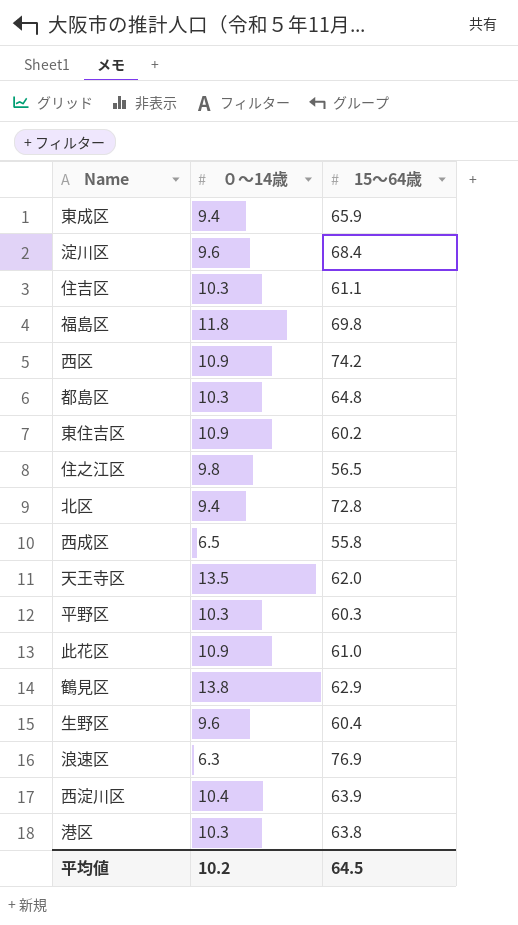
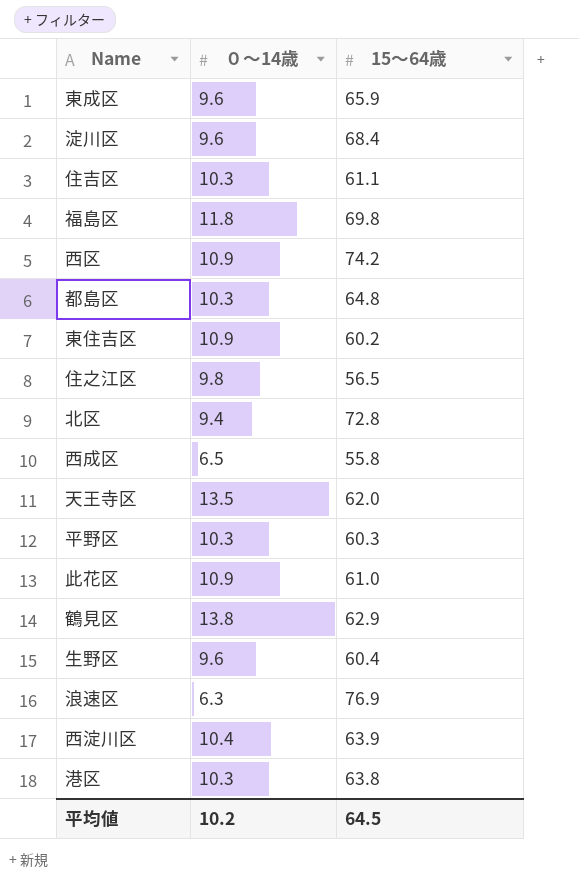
東成区 | ０～14歳: 9.4 -> 9.6

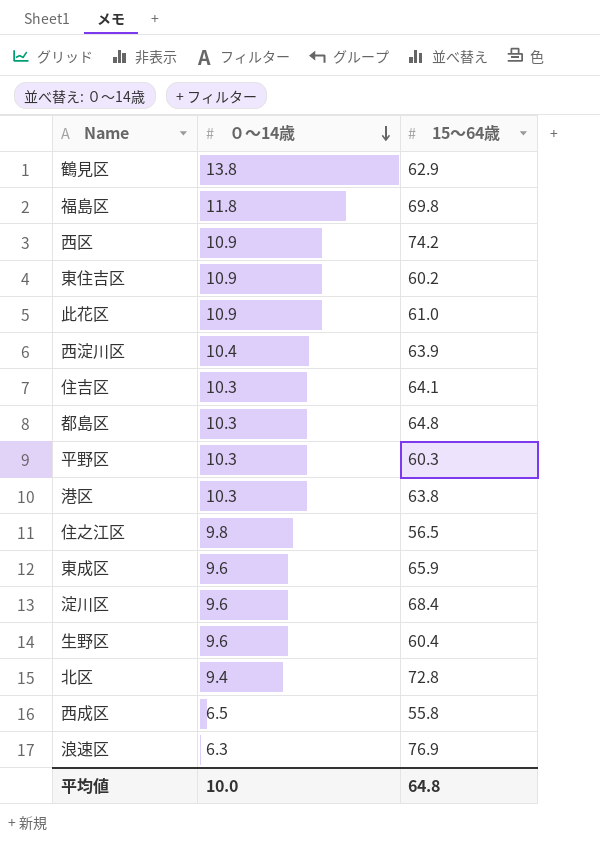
row order: none -> ０～14歳 descending
row 天王寺区: 13.5 | 62.0 -> none
住吉区 | 15～64歳: 61.1 -> 64.1
平均値 | ０～14歳: 10.2 -> 10.0
平均値 | 15～64歳: 64.5 -> 64.8

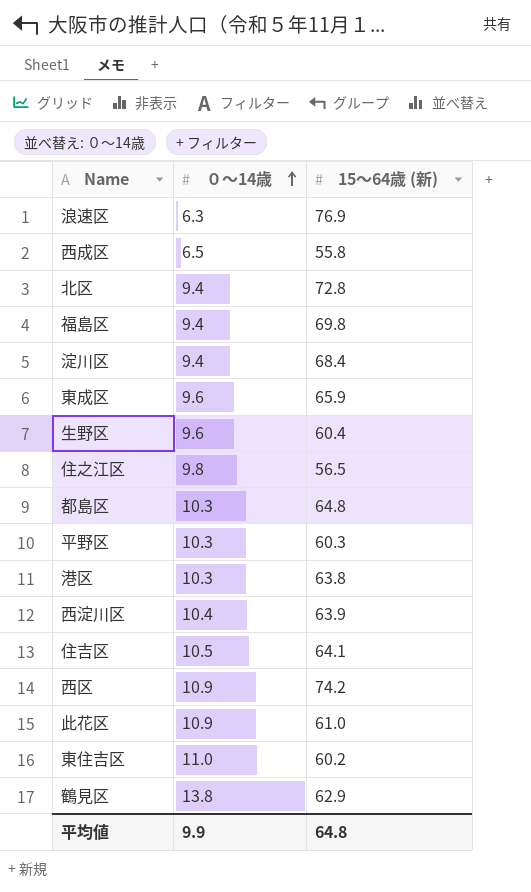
row order: ０～14歳 descending -> ０～14歳 ascending
column name: 15～64歳 -> 15～64歳 (新)
福島区 | ０～14歳: 11.8 -> 9.4
淀川区 | ０～14歳: 9.6 -> 9.4
住吉区 | ０～14歳: 10.3 -> 10.5
東住吉区 | ０～14歳: 10.9 -> 11.0
平均値 | ０～14歳: 10.0 -> 9.9

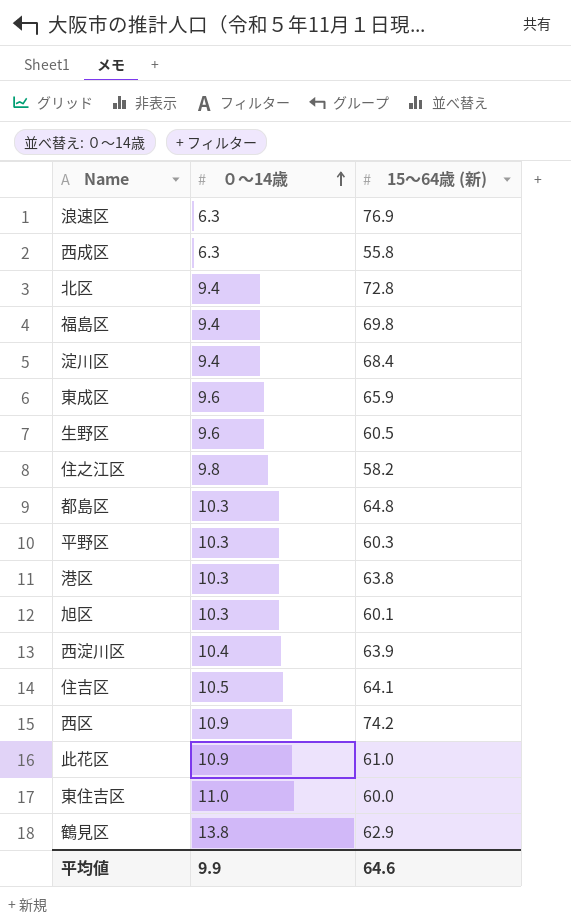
西成区 | ０～14歳: 6.5 -> 6.3
生野区 | 15～64歳 (新): 60.4 -> 60.5
住之江区 | 15～64歳 (新): 56.5 -> 58.2
row 旭区: none -> 10.3 | 60.1
東住吉区 | 15～64歳 (新): 60.2 -> 60.0
平均値 | 15～64歳 (新): 64.8 -> 64.6

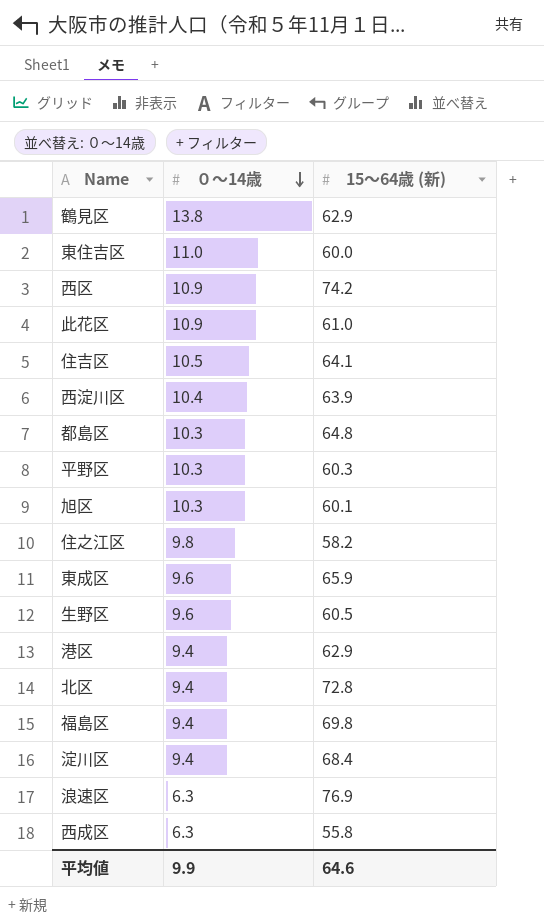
row order: ０～14歳 ascending -> ０～14歳 descending
港区 | ０～14歳: 10.3 -> 9.4
港区 | 15～64歳 (新): 63.8 -> 62.9

